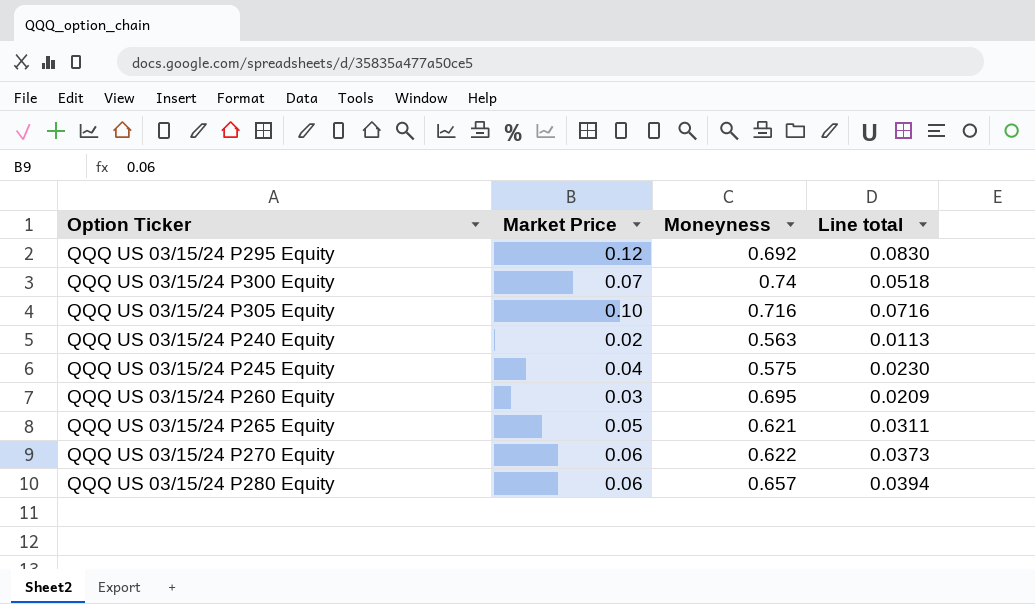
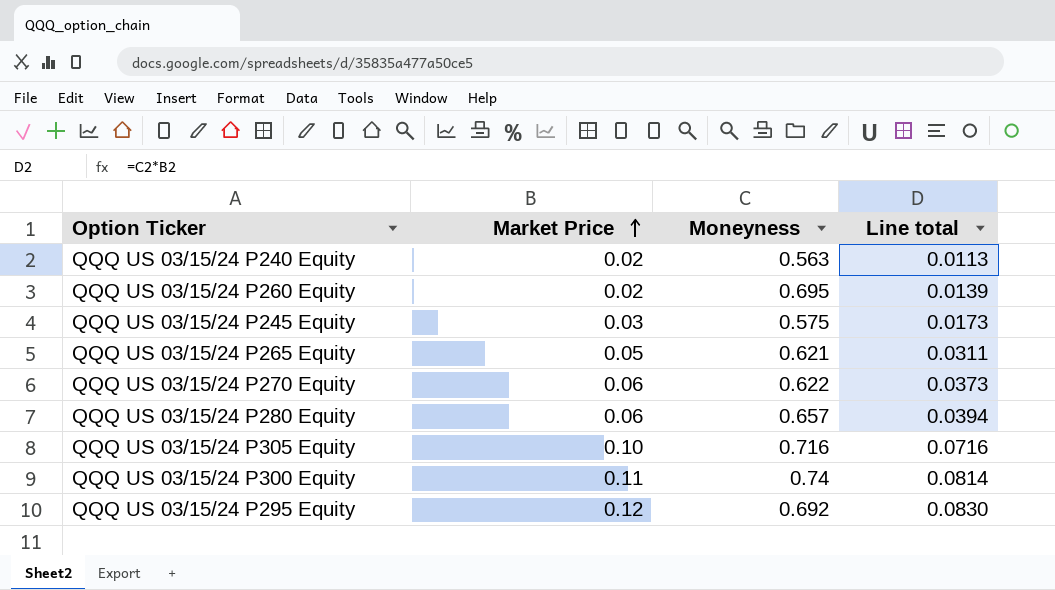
row order: none -> Market Price ascending
QQQ US 03/15/24 P260 Equity | Market Price: 0.03 -> 0.02
QQQ US 03/15/24 P260 Equity | Line total: 0.0209 -> 0.0139
QQQ US 03/15/24 P245 Equity | Market Price: 0.04 -> 0.03
QQQ US 03/15/24 P245 Equity | Line total: 0.0230 -> 0.0173
QQQ US 03/15/24 P300 Equity | Market Price: 0.07 -> 0.11
QQQ US 03/15/24 P300 Equity | Line total: 0.0518 -> 0.0814

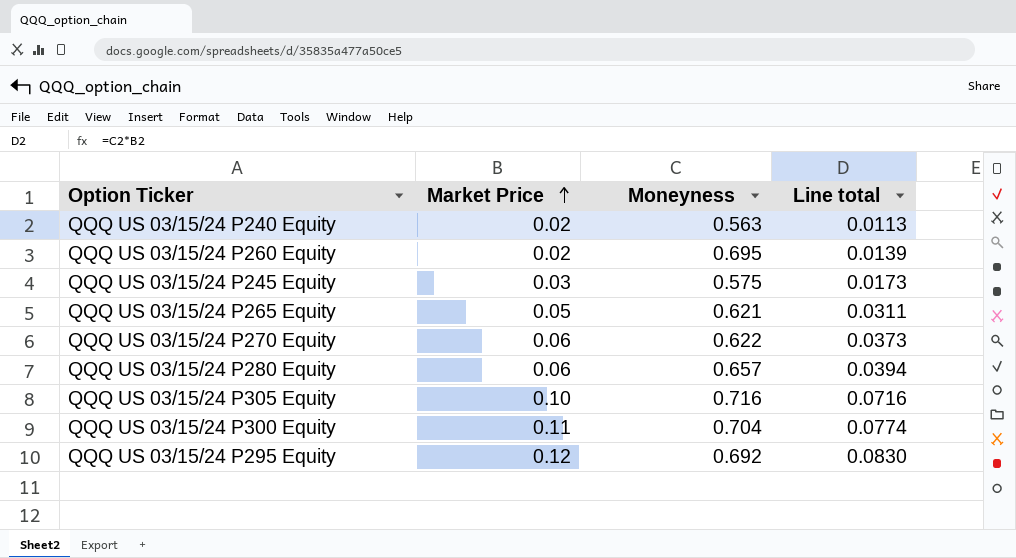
QQQ US 03/15/24 P300 Equity | Moneyness: 0.74 -> 0.704
QQQ US 03/15/24 P300 Equity | Line total: 0.0814 -> 0.0774

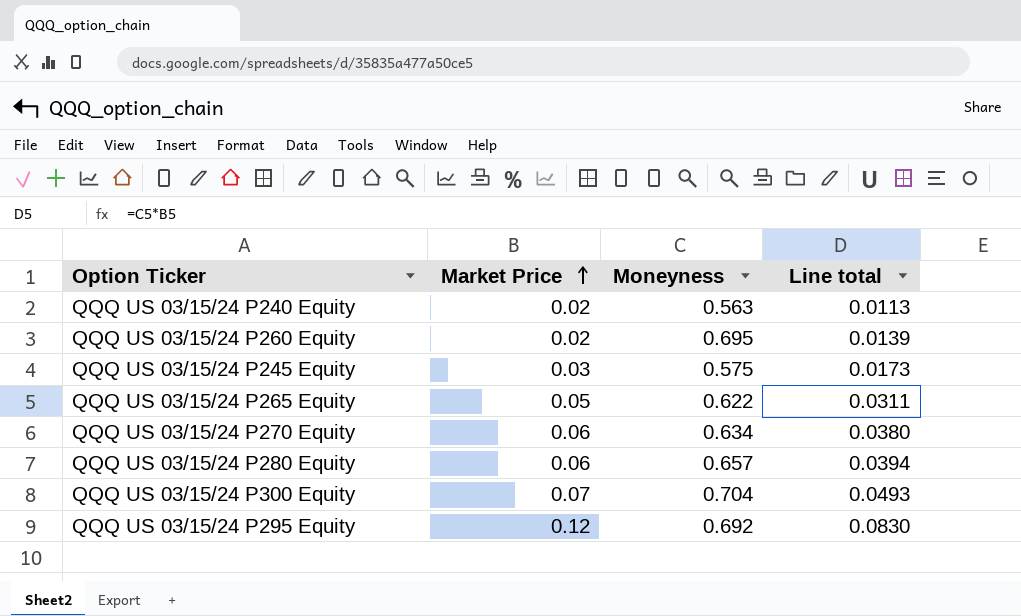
row QQQ US 03/15/24 P305 Equity: 0.10 | 0.716 | 0.0716 -> none
QQQ US 03/15/24 P265 Equity | Moneyness: 0.621 -> 0.622
QQQ US 03/15/24 P270 Equity | Moneyness: 0.622 -> 0.634
QQQ US 03/15/24 P270 Equity | Line total: 0.0373 -> 0.0380
QQQ US 03/15/24 P300 Equity | Market Price: 0.11 -> 0.07
QQQ US 03/15/24 P300 Equity | Line total: 0.0774 -> 0.0493

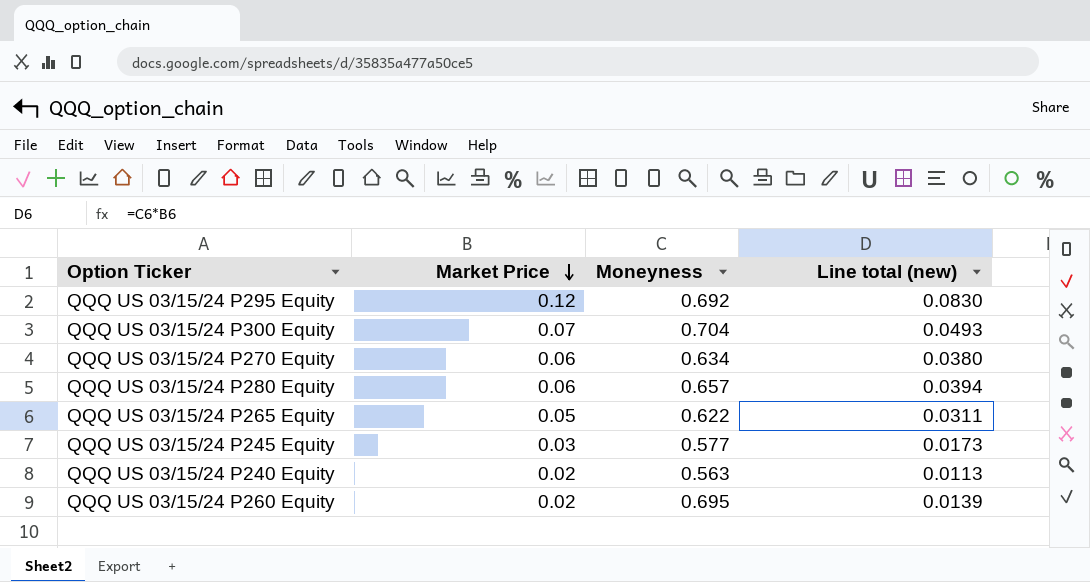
row order: Market Price ascending -> Market Price descending
column name: Line total -> Line total (new)
QQQ US 03/15/24 P245 Equity | Moneyness: 0.575 -> 0.577

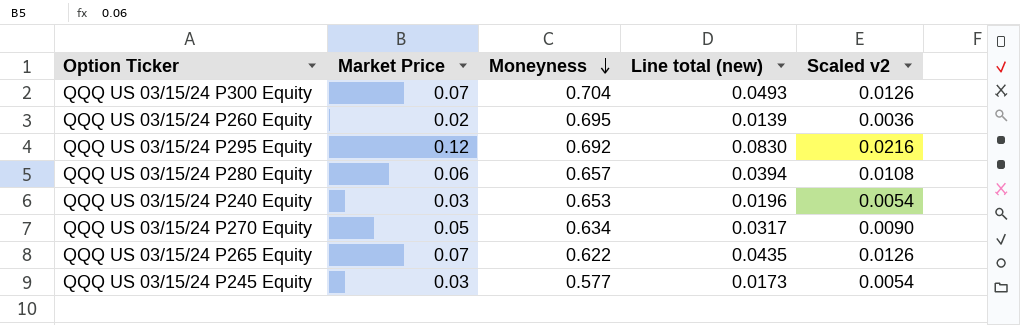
row order: Market Price descending -> Moneyness descending
column Scaled v2 | formula: none -> [Market Price] * 0.18
QQQ US 03/15/24 P240 Equity | Market Price: 0.02 -> 0.03
QQQ US 03/15/24 P240 Equity | Moneyness: 0.563 -> 0.653
QQQ US 03/15/24 P240 Equity | Line total (new): 0.0113 -> 0.0196
QQQ US 03/15/24 P270 Equity | Market Price: 0.06 -> 0.05
QQQ US 03/15/24 P270 Equity | Line total (new): 0.0380 -> 0.0317
QQQ US 03/15/24 P265 Equity | Market Price: 0.05 -> 0.07
QQQ US 03/15/24 P265 Equity | Line total (new): 0.0311 -> 0.0435

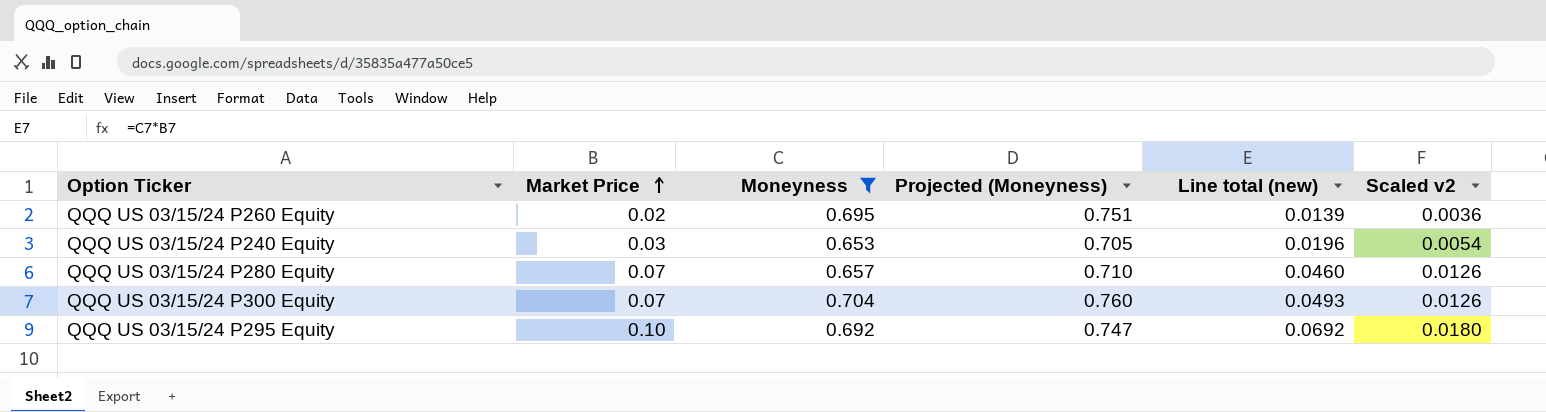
filter: none -> Moneyness >= 0.653
row order: Moneyness descending -> Market Price ascending
column Projected (Moneyness) | formula: none -> [Moneyness] * 1.08
QQQ US 03/15/24 P280 Equity | Market Price: 0.06 -> 0.07
QQQ US 03/15/24 P280 Equity | Line total (new): 0.0394 -> 0.0460
QQQ US 03/15/24 P280 Equity | Scaled v2: 0.0108 -> 0.0126
QQQ US 03/15/24 P295 Equity | Market Price: 0.12 -> 0.10
QQQ US 03/15/24 P295 Equity | Line total (new): 0.0830 -> 0.0692
QQQ US 03/15/24 P295 Equity | Scaled v2: 0.0216 -> 0.0180

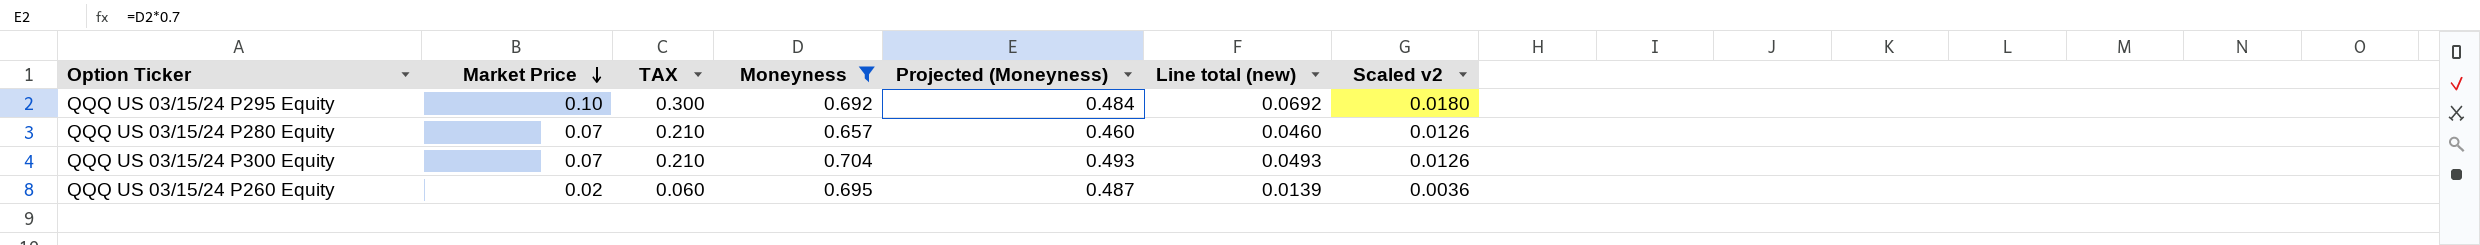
row order: Market Price ascending -> Market Price descending
column TAX | formula: none -> [Market Price] * 3
column Projected (Moneyness) | formula: [Moneyness] * 1.08 -> [Moneyness] * 0.7
row QQQ US 03/15/24 P240 Equity: 0.03 | 0.653 | 0.705 | 0.0196 | 0.0054 -> none

